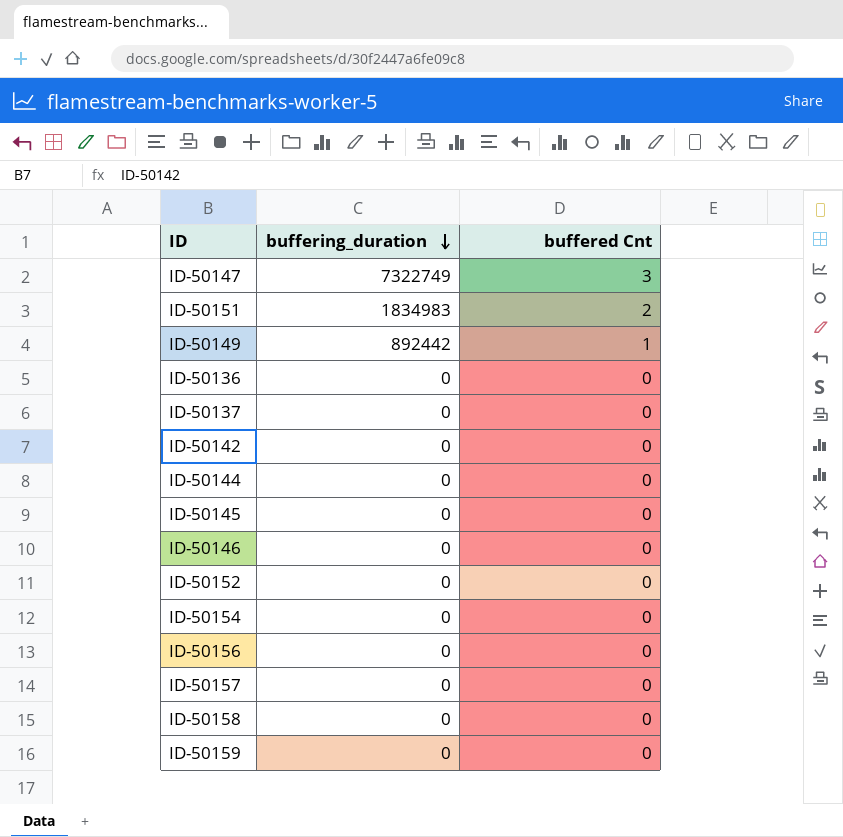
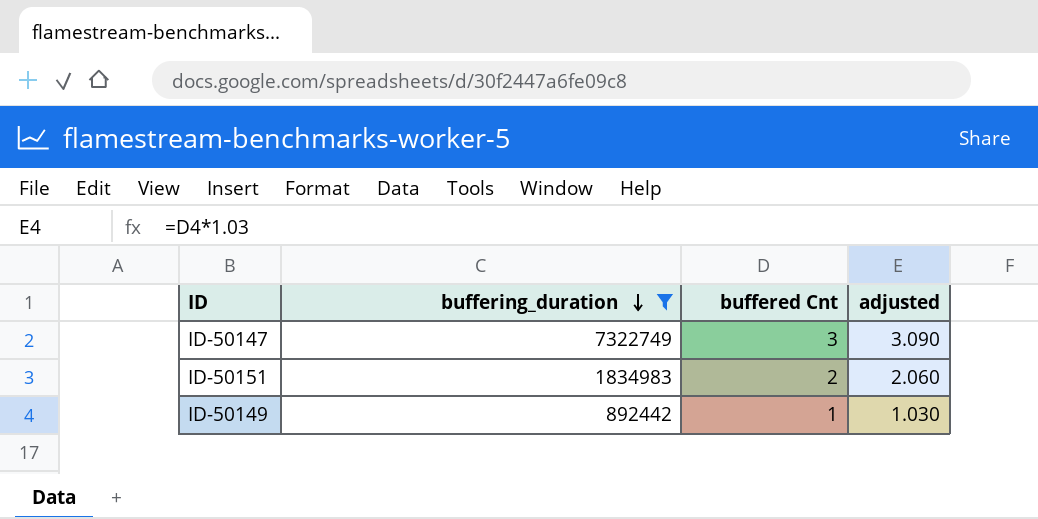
filter: none -> buffering_duration != 0
column adjusted | formula: none -> [buffered Cnt] * 1.03

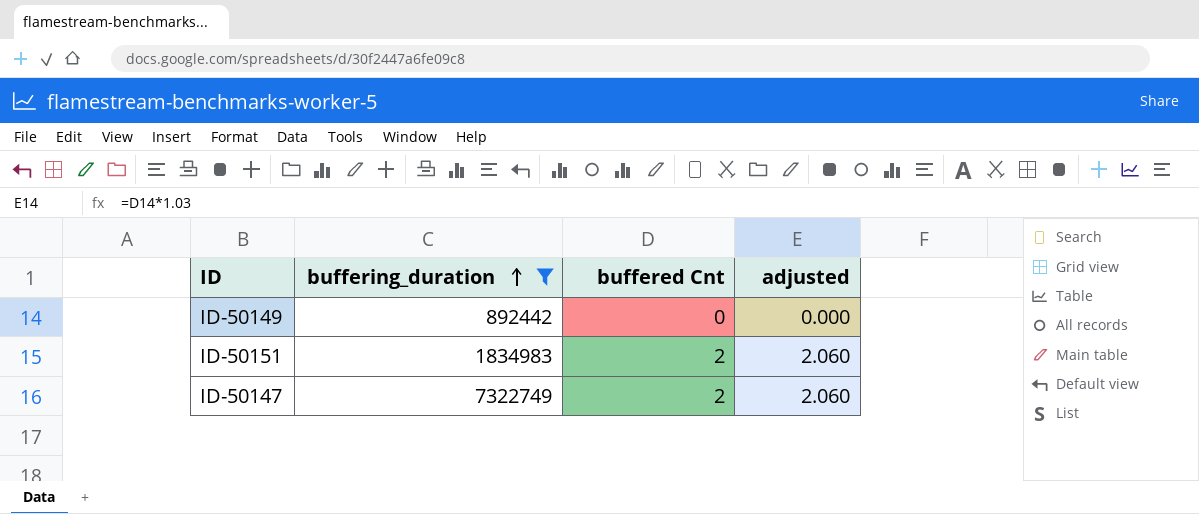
row order: buffering_duration descending -> buffering_duration ascending
ID-50149 | buffered Cnt: 1 -> 0
ID-50149 | adjusted: 1.030 -> 0.000
ID-50147 | buffered Cnt: 3 -> 2
ID-50147 | adjusted: 3.090 -> 2.060

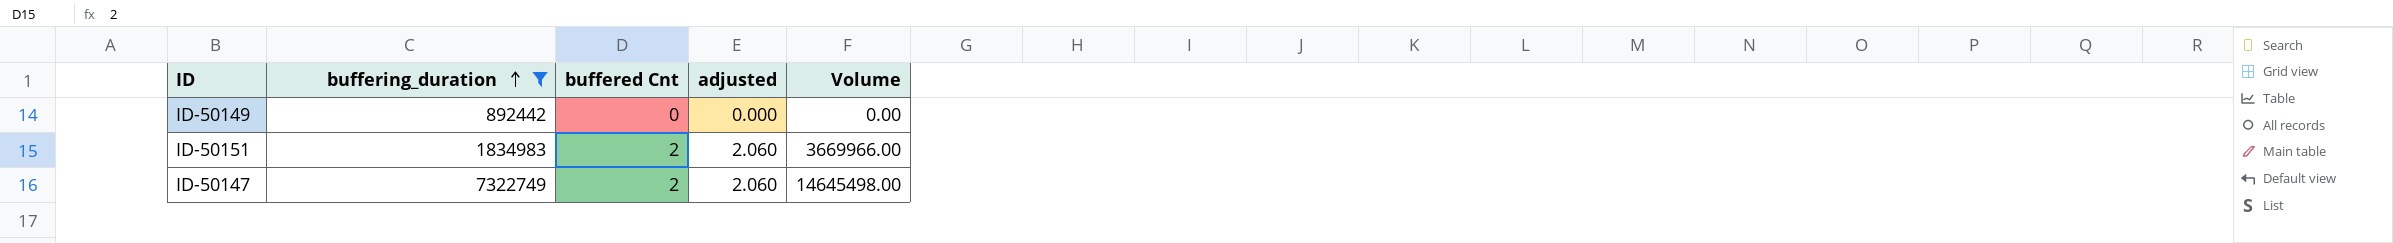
column Volume | formula: none -> [buffering_duration] * [buffered Cnt]

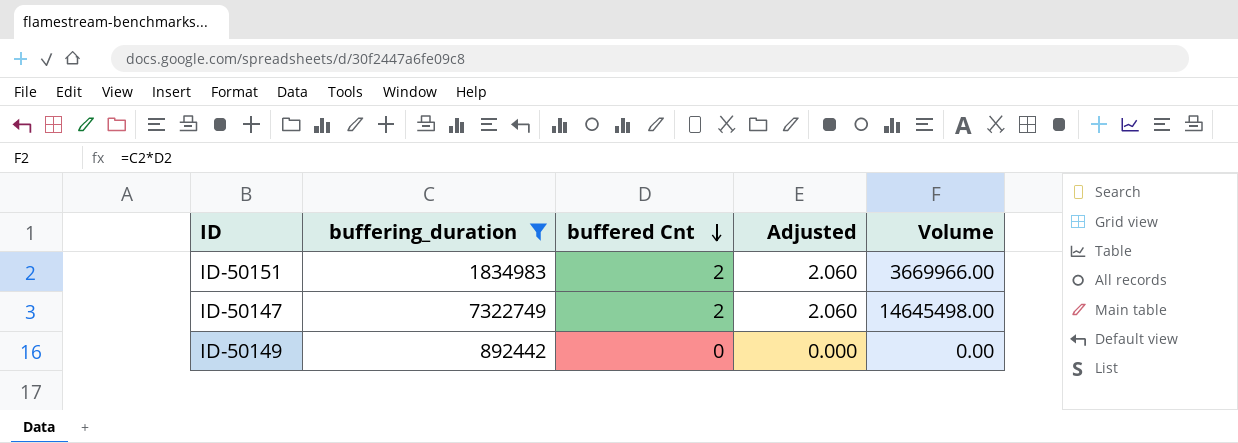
row order: buffering_duration ascending -> buffered Cnt descending
column name: adjusted -> Adjusted

